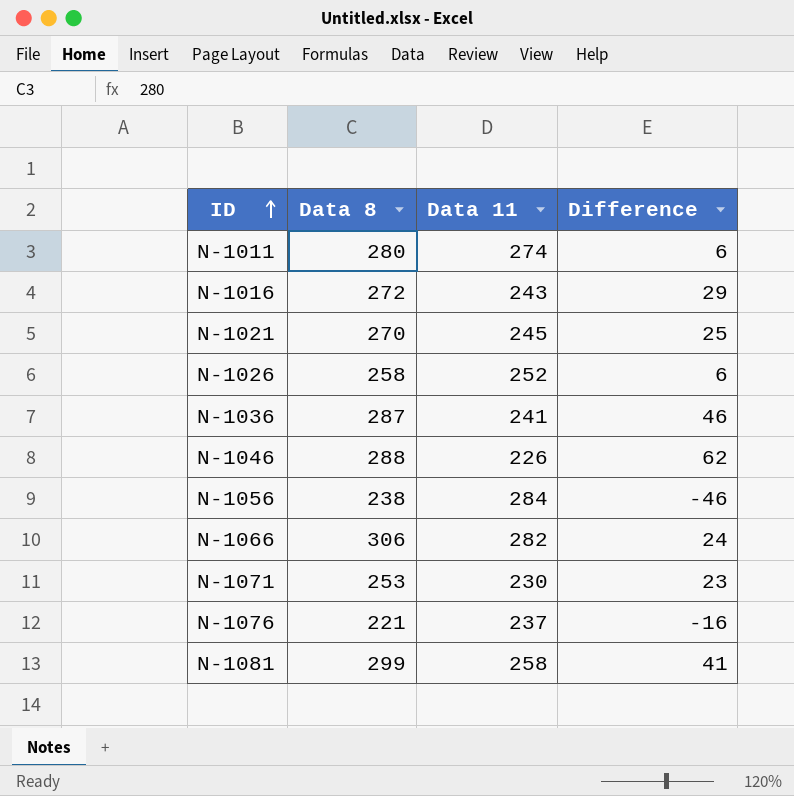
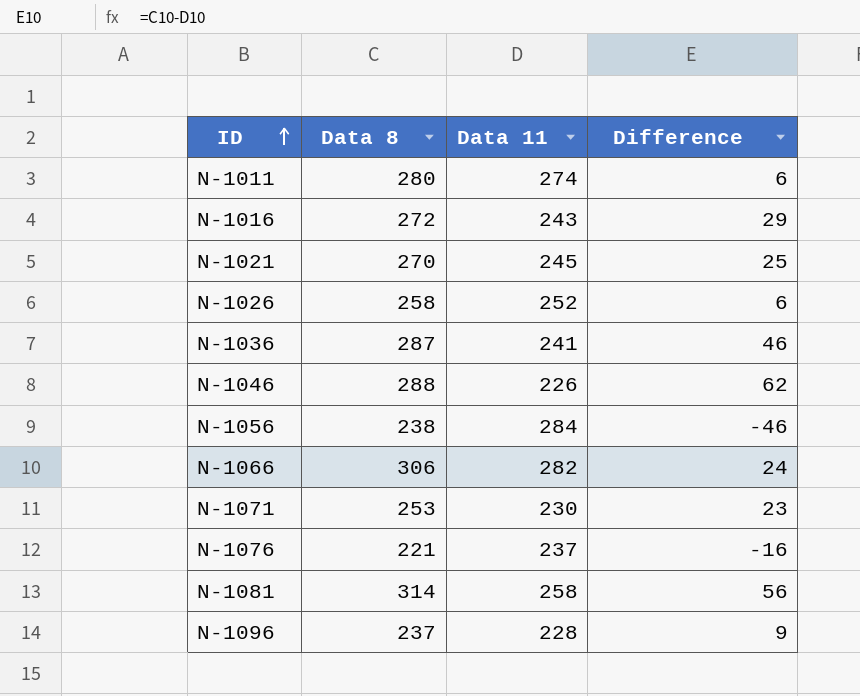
N-1081 | Data 8: 299 -> 314
N-1081 | Difference: 41 -> 56
row N-1096: none -> 237 | 228 | 9

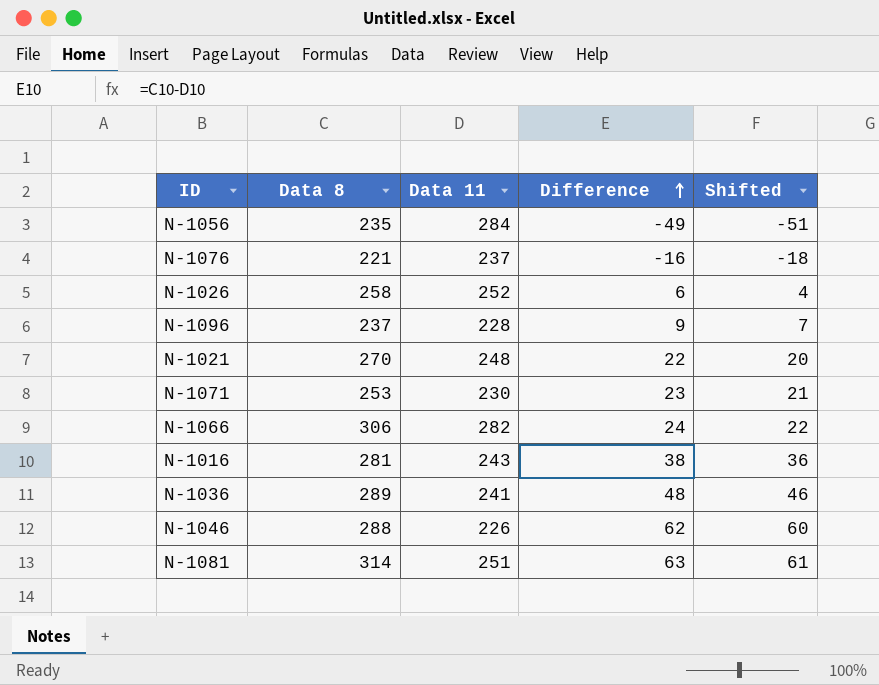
row order: ID ascending -> Difference ascending
column Shifted | formula: none -> [Difference] - 2
row N-1011: 280 | 274 | 6 -> none
N-1056 | Data 8: 238 -> 235
N-1056 | Difference: -46 -> -49
N-1021 | Data 11: 245 -> 248
N-1021 | Difference: 25 -> 22
N-1016 | Data 8: 272 -> 281
N-1016 | Difference: 29 -> 38
N-1036 | Data 8: 287 -> 289
N-1036 | Difference: 46 -> 48
N-1081 | Data 11: 258 -> 251
N-1081 | Difference: 56 -> 63

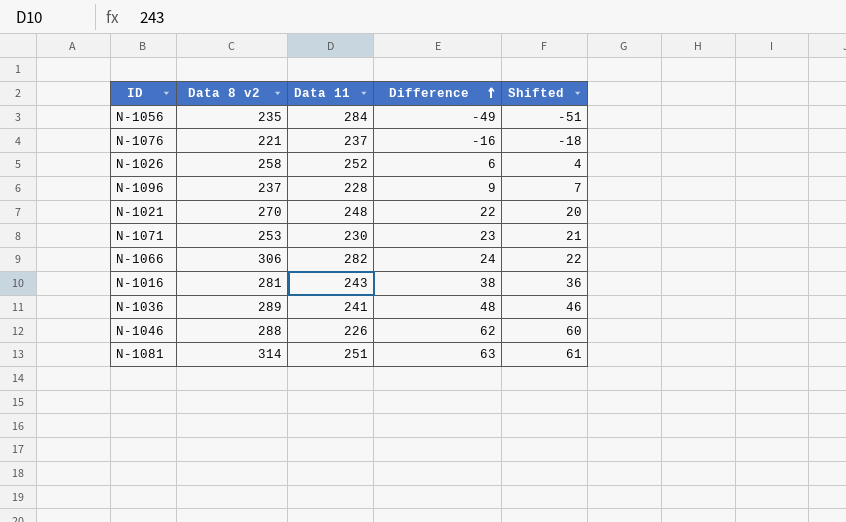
column name: Data 8 -> Data 8 v2

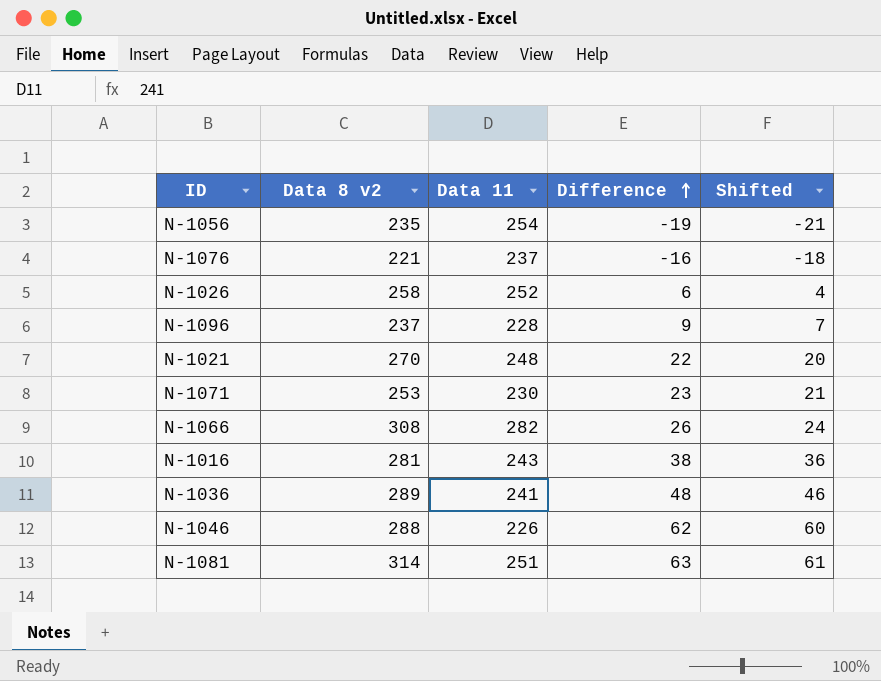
N-1056 | Data 11: 284 -> 254
N-1056 | Difference: -49 -> -19
N-1056 | Shifted: -51 -> -21
N-1066 | Data 8 v2: 306 -> 308
N-1066 | Difference: 24 -> 26
N-1066 | Shifted: 22 -> 24

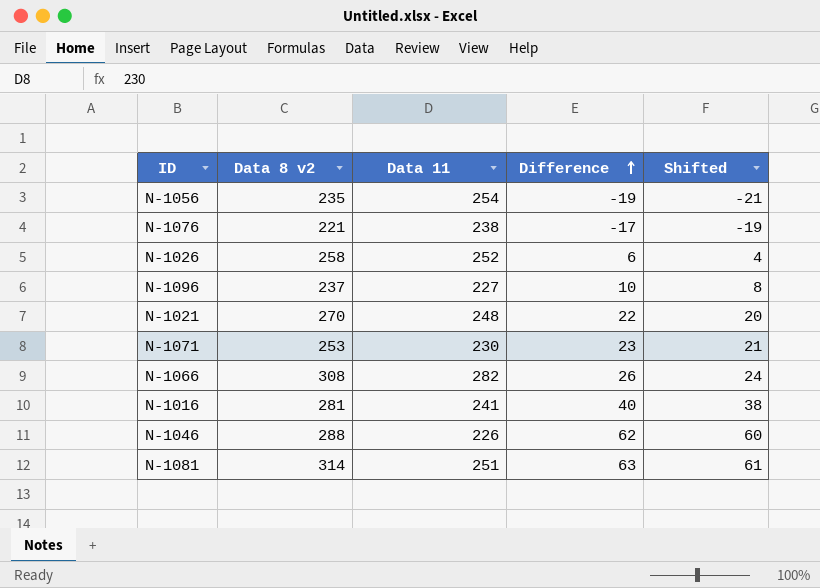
row N-1036: 289 | 241 | 48 | 46 -> none
N-1076 | Data 11: 237 -> 238
N-1076 | Difference: -16 -> -17
N-1076 | Shifted: -18 -> -19
N-1096 | Data 11: 228 -> 227
N-1096 | Difference: 9 -> 10
N-1096 | Shifted: 7 -> 8
N-1016 | Data 11: 243 -> 241
N-1016 | Difference: 38 -> 40
N-1016 | Shifted: 36 -> 38

